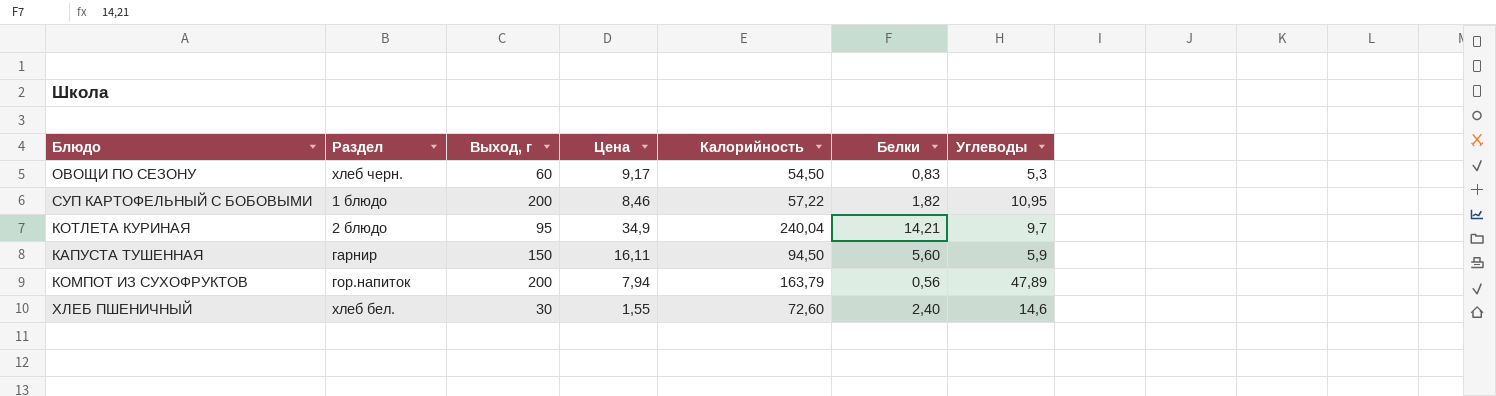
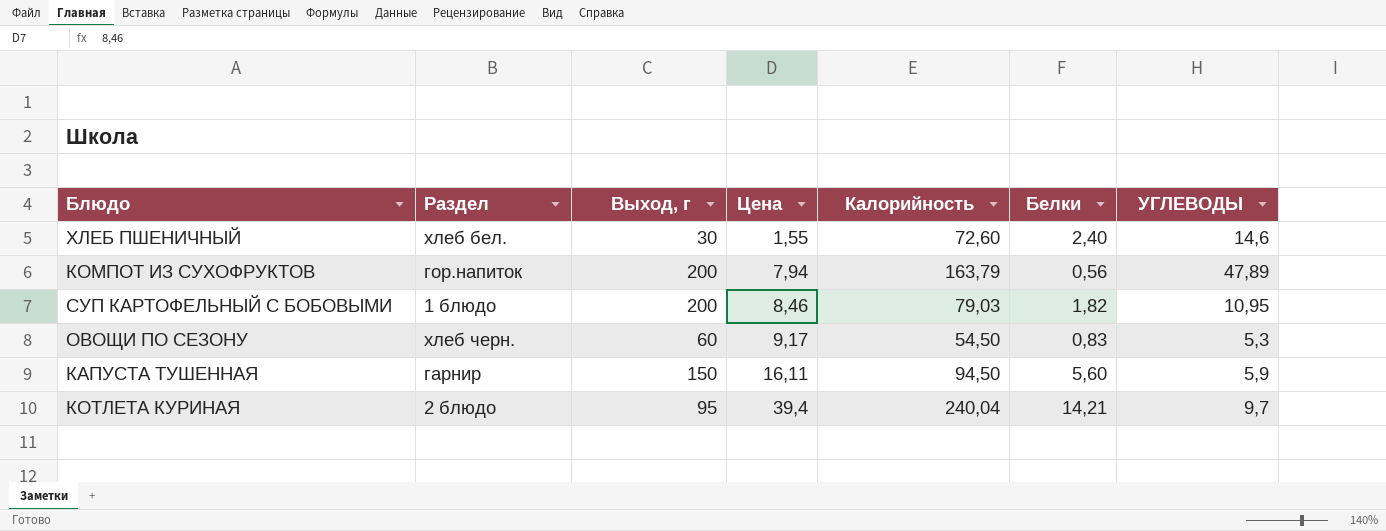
row order: none -> Цена ascending
column name: Углеводы -> УГЛЕВОДЫ
СУП КАРТОФЕЛЬНЫЙ С БОБОВЫМИ | Калорийность: 57,22 -> 79,03
КОТЛЕТА КУРИНАЯ | Цена: 34,9 -> 39,4

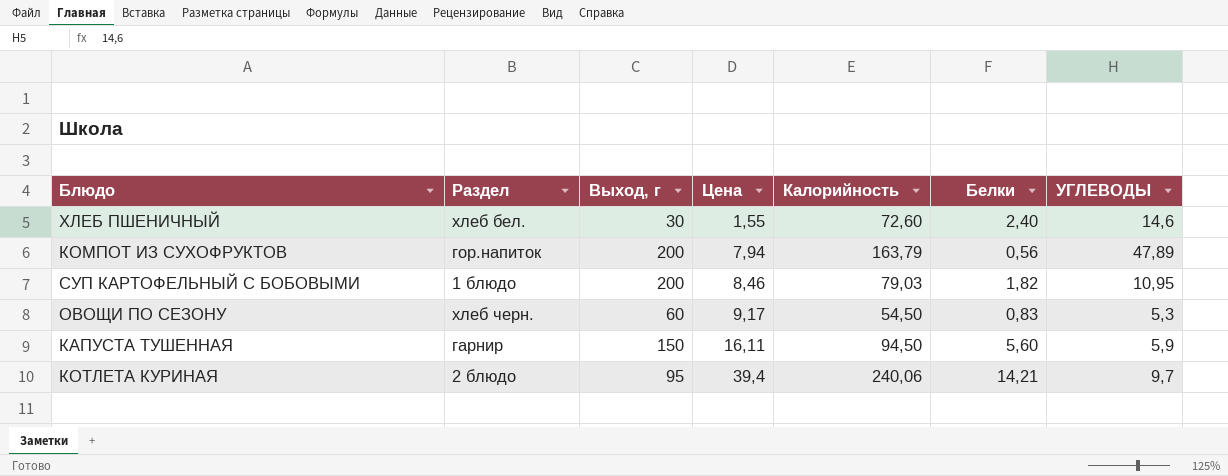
КОТЛЕТА КУРИНАЯ | Калорийность: 240,04 -> 240,06

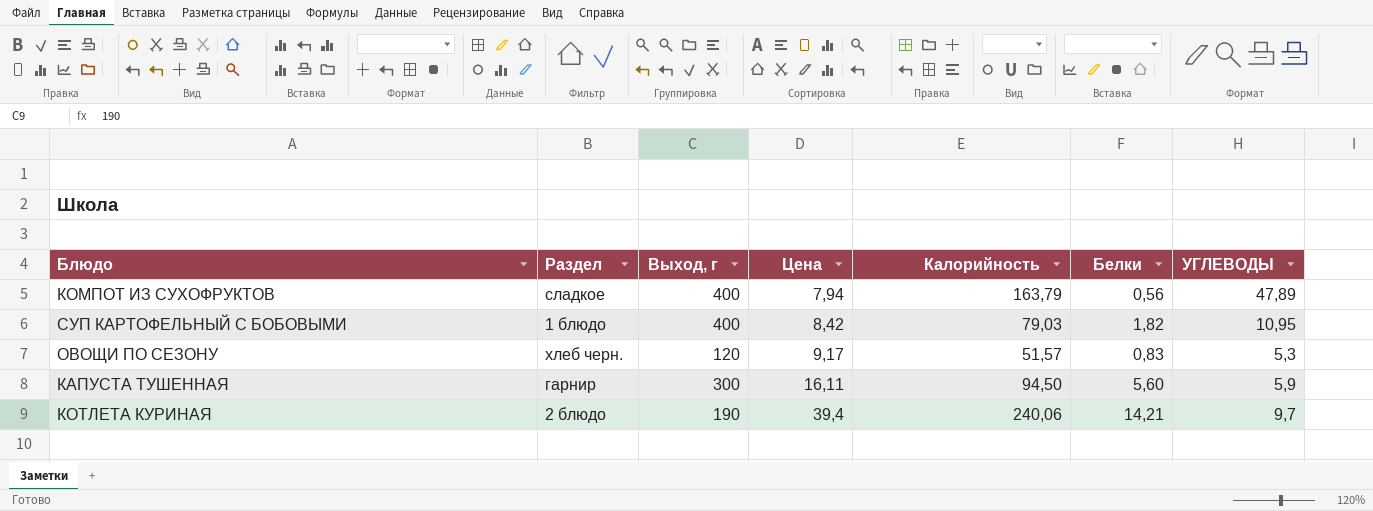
row ХЛЕБ ПШЕНИЧНЫЙ: хлеб бел. | 30 | 1,55 | 72,60 | 2,40 | 14,6 -> none
КОМПОТ ИЗ СУХОФРУКТОВ | Раздел: гор.напиток -> сладкое
КОМПОТ ИЗ СУХОФРУКТОВ | Выход, г: 200 -> 400
СУП КАРТОФЕЛЬНЫЙ С БОБОВЫМИ | Выход, г: 200 -> 400
СУП КАРТОФЕЛЬНЫЙ С БОБОВЫМИ | Цена: 8,46 -> 8,42
ОВОЩИ ПО СЕЗОНУ | Выход, г: 60 -> 120
ОВОЩИ ПО СЕЗОНУ | Калорийность: 54,50 -> 51,57
КАПУСТА ТУШЕННАЯ | Выход, г: 150 -> 300
КОТЛЕТА КУРИНАЯ | Выход, г: 95 -> 190

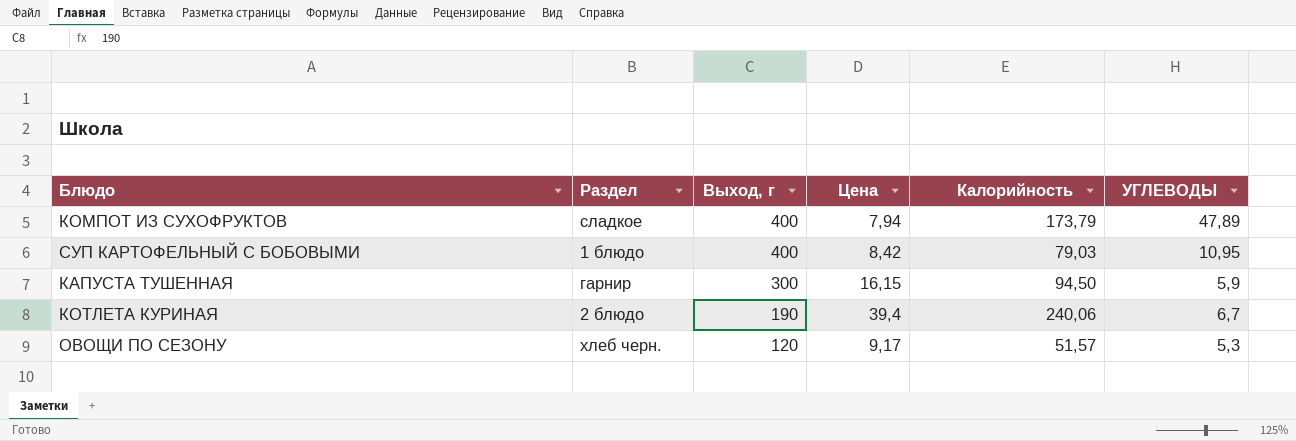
row order: Цена ascending -> Выход, г descending
column Белки | position: 6 -> none
КОМПОТ ИЗ СУХОФРУКТОВ | Калорийность: 163,79 -> 173,79
КАПУСТА ТУШЕННАЯ | Цена: 16,11 -> 16,15
КОТЛЕТА КУРИНАЯ | УГЛЕВОДЫ: 9,7 -> 6,7

